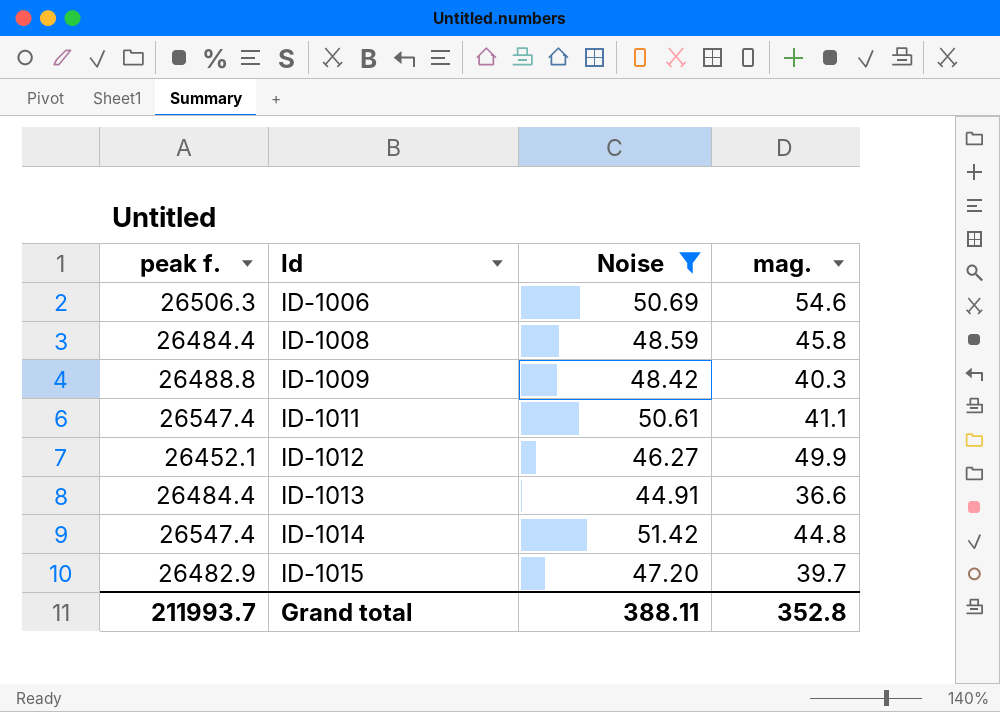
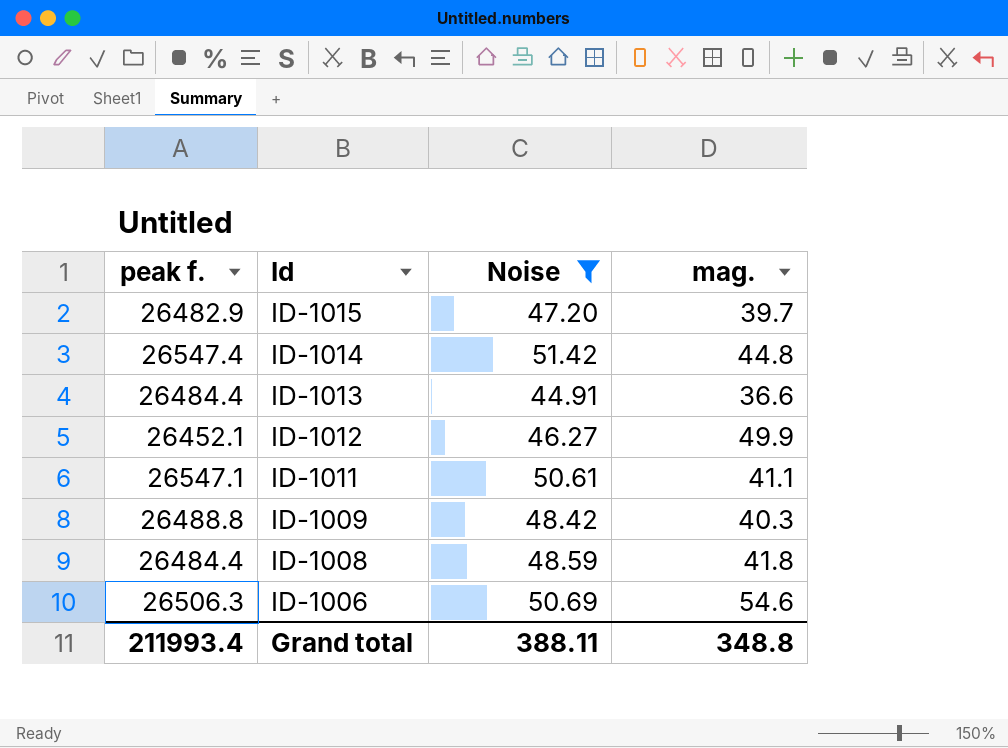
row order: Id ascending -> Id descending
ID-1011 | peak f.: 26547.4 -> 26547.1
ID-1008 | mag.: 45.8 -> 41.8
Grand total | peak f.: 211993.7 -> 211993.4
Grand total | mag.: 352.8 -> 348.8

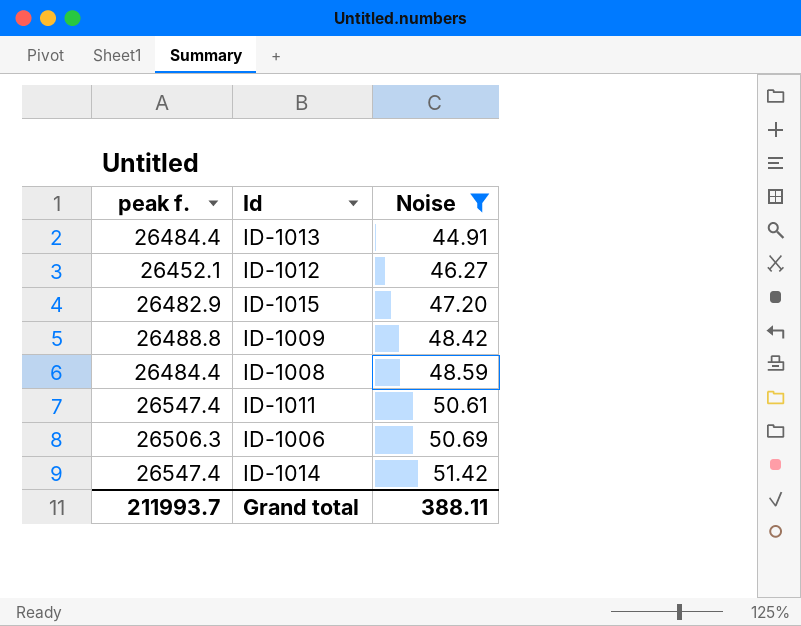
row order: Id descending -> Noise ascending
column mag. | position: 4 -> none
ID-1011 | peak f.: 26547.1 -> 26547.4
Grand total | peak f.: 211993.4 -> 211993.7

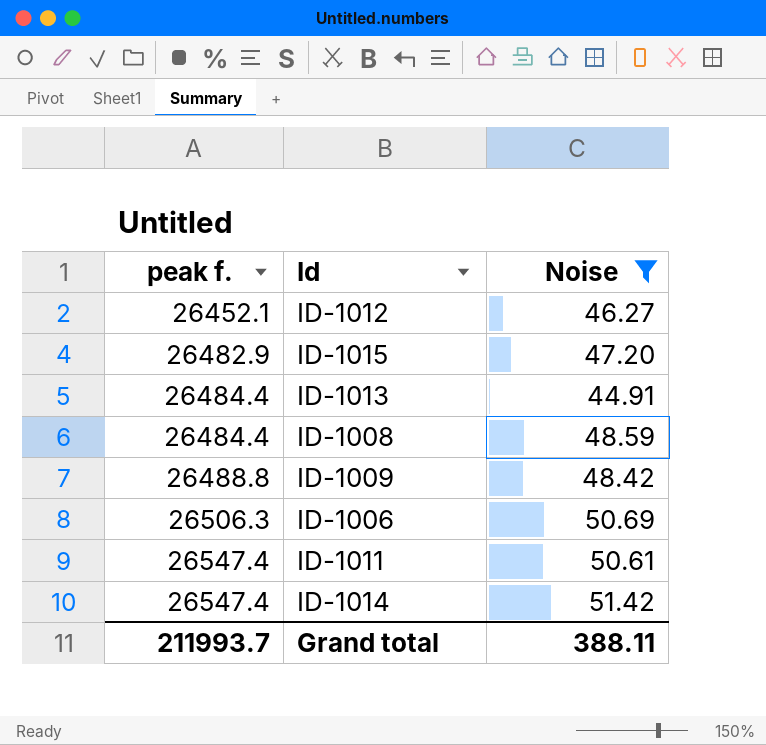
row order: Noise ascending -> peak f. ascending

